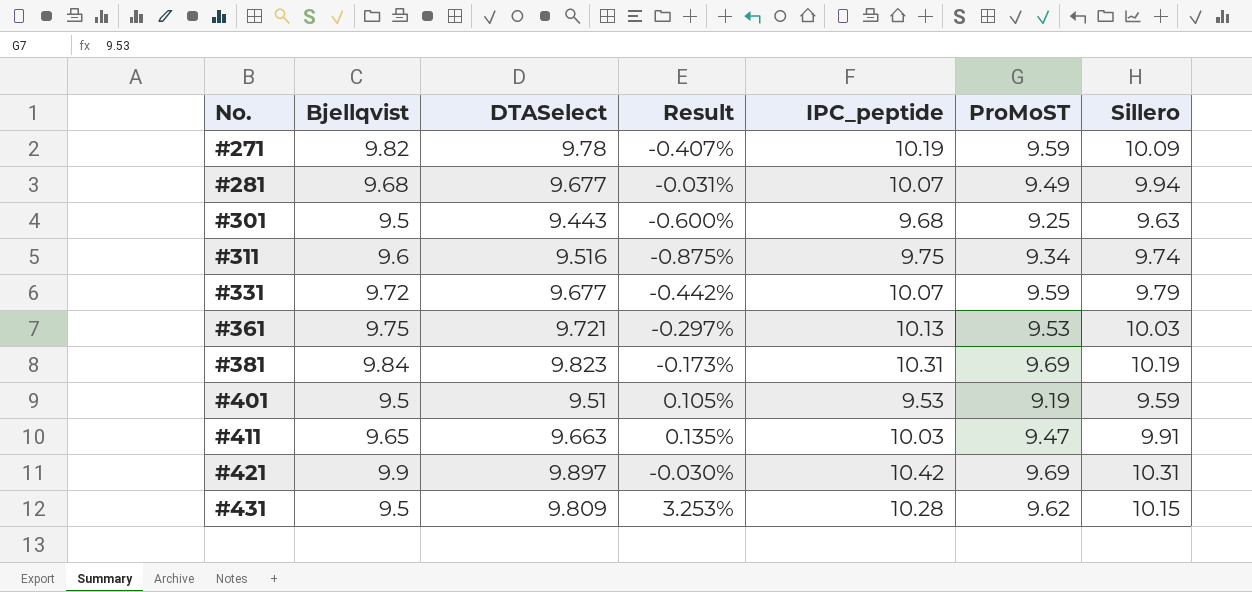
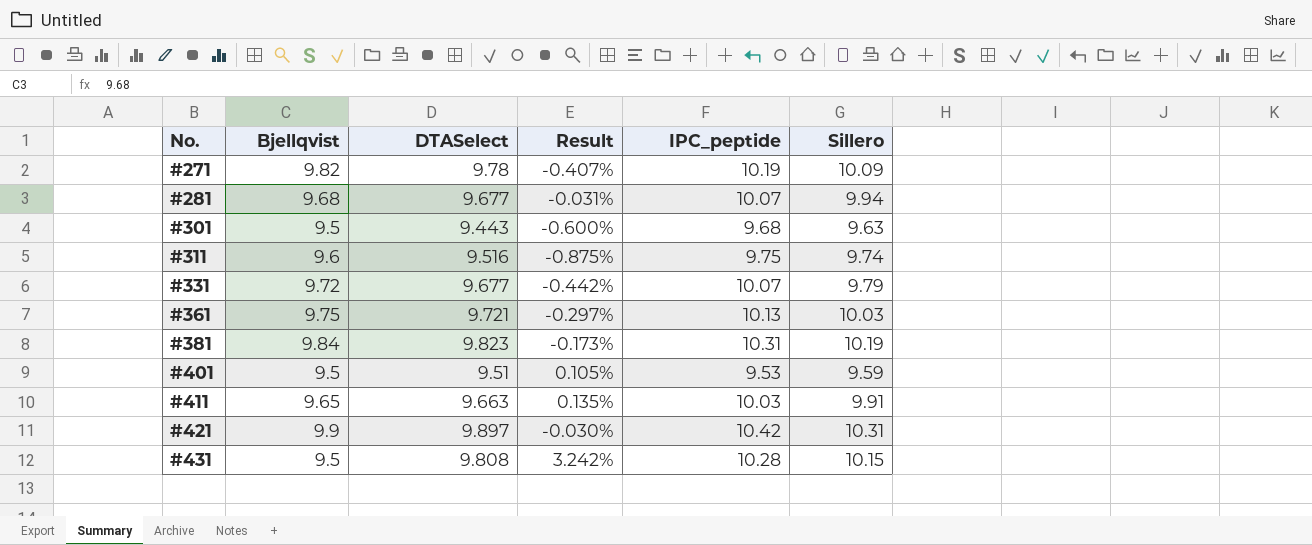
column ProMoST | position: 6 -> none
#431 | DTASelect: 9.809 -> 9.808
#431 | Result: 3.253% -> 3.242%

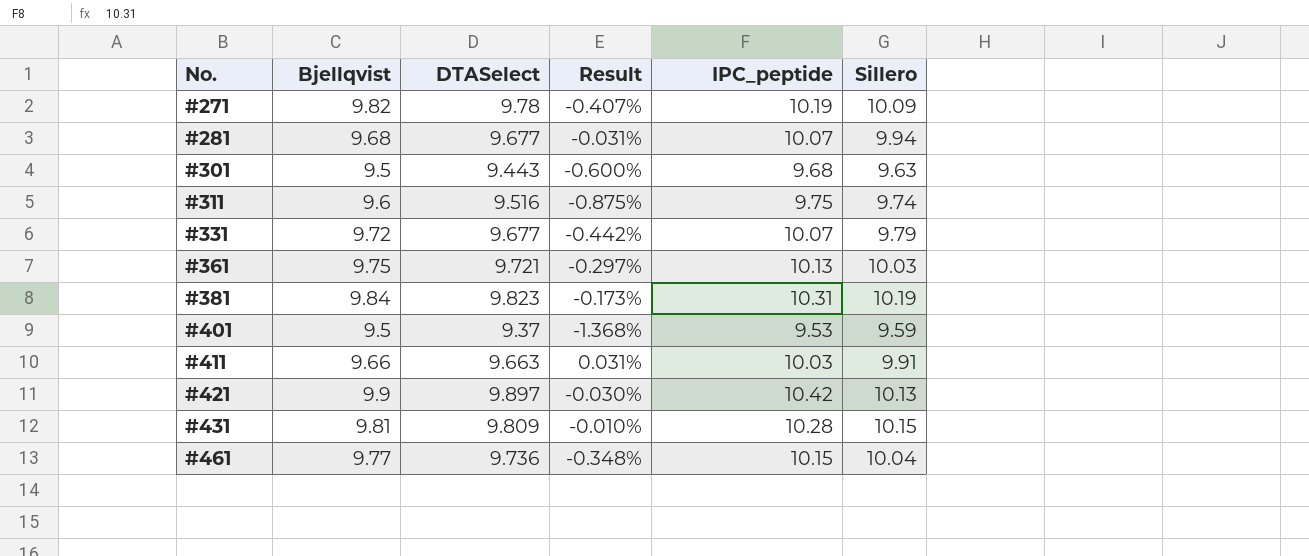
#401 | DTASelect: 9.51 -> 9.37
#401 | Result: 0.105% -> -1.368%
#411 | Bjellqvist: 9.65 -> 9.66
#411 | Result: 0.135% -> 0.031%
#421 | Sillero: 10.31 -> 10.13
#431 | Bjellqvist: 9.5 -> 9.81
#431 | DTASelect: 9.808 -> 9.809
#431 | Result: 3.242% -> -0.010%
row #461: none -> 9.77 | 9.736 | -0.348% | 10.15 | 10.04

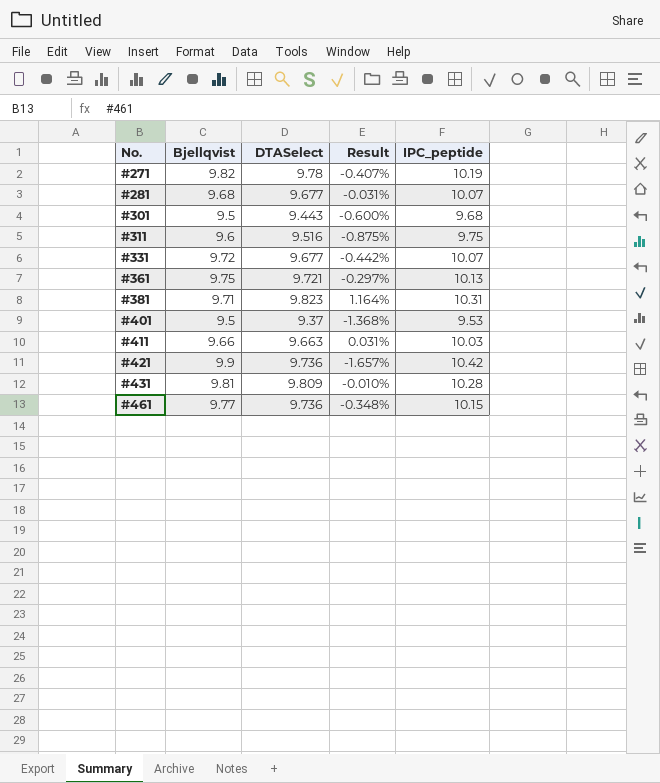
column Sillero | position: 6 -> none
#381 | Bjellqvist: 9.84 -> 9.71
#381 | Result: -0.173% -> 1.164%
#421 | DTASelect: 9.897 -> 9.736
#421 | Result: -0.030% -> -1.657%

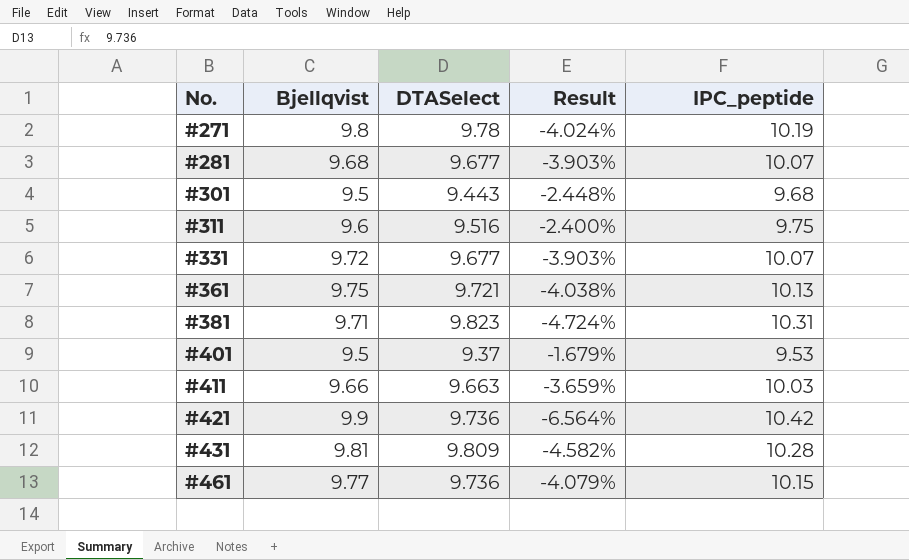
column Result | formula: ([DTASelect] - [Bjellqvist]) / [Bjellqvist] -> ([DTASelect] - [IPC_peptide]) / [IPC_peptide]
#271 | Bjellqvist: 9.82 -> 9.8

